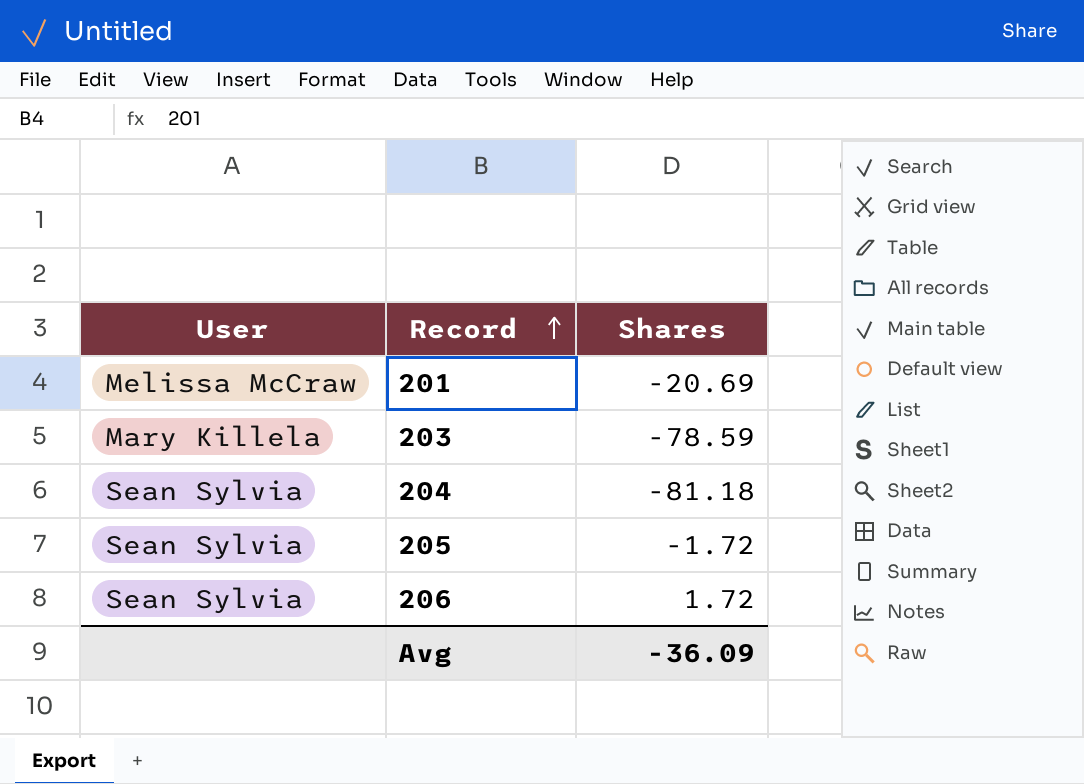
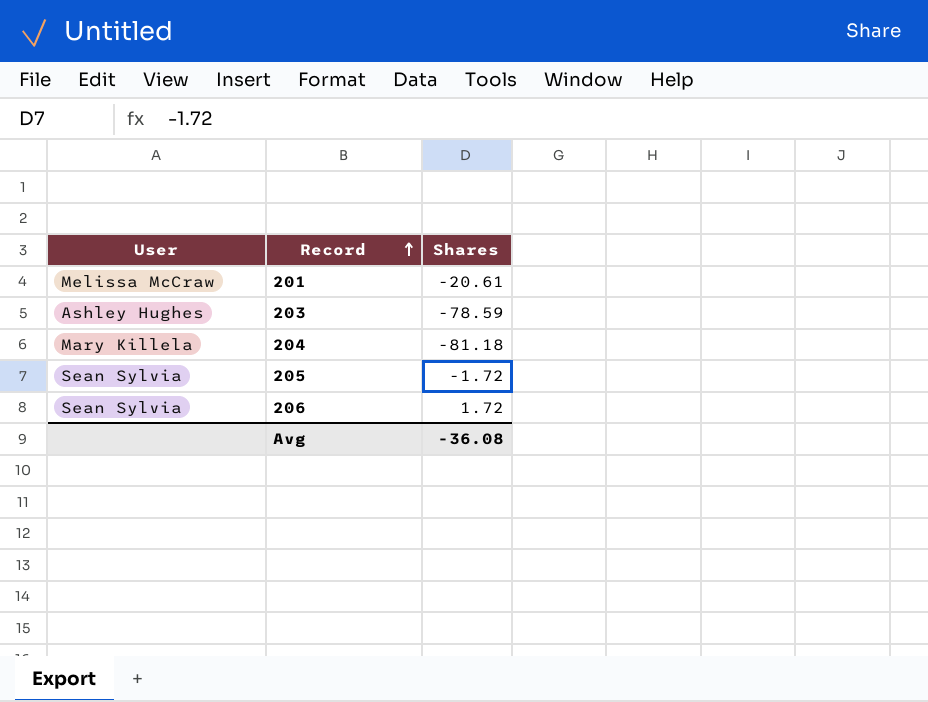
201 | Shares: -20.69 -> -20.61
203 | User: Mary Killela -> Ashley Hughes
204 | User: Sean Sylvia -> Mary Killela
Avg | Shares: -36.09 -> -36.08

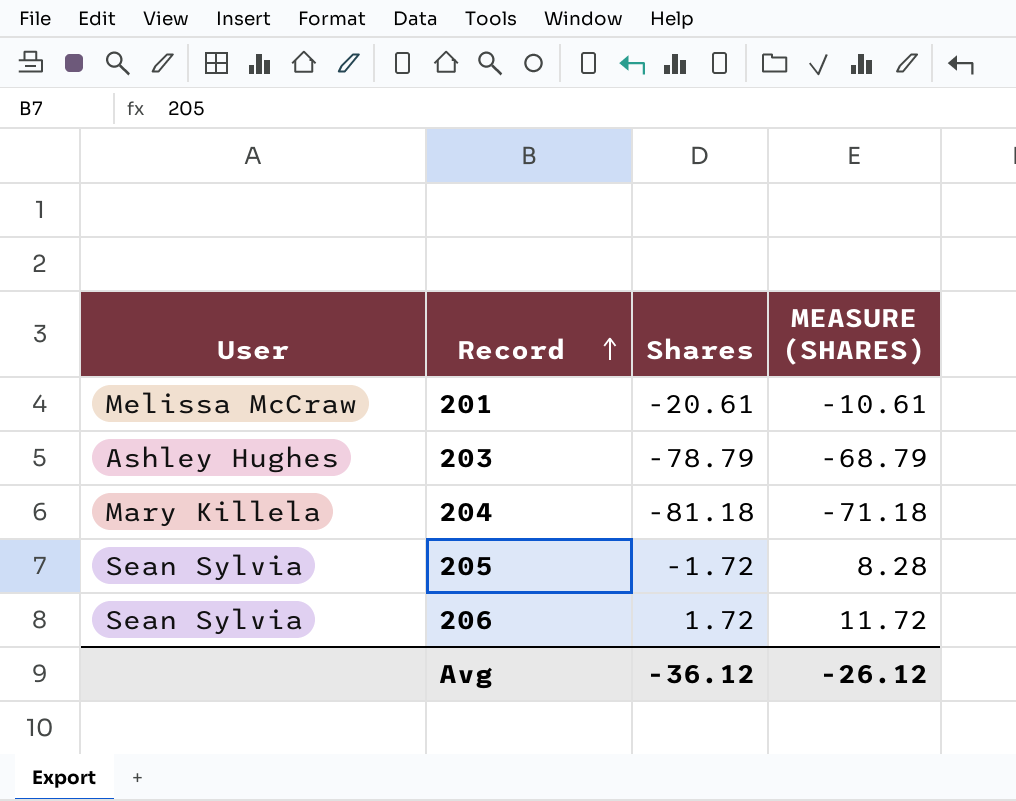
column MEASURE (SHARES) | formula: none -> [Shares] + 10
203 | Shares: -78.59 -> -78.79
Avg | Shares: -36.08 -> -36.12

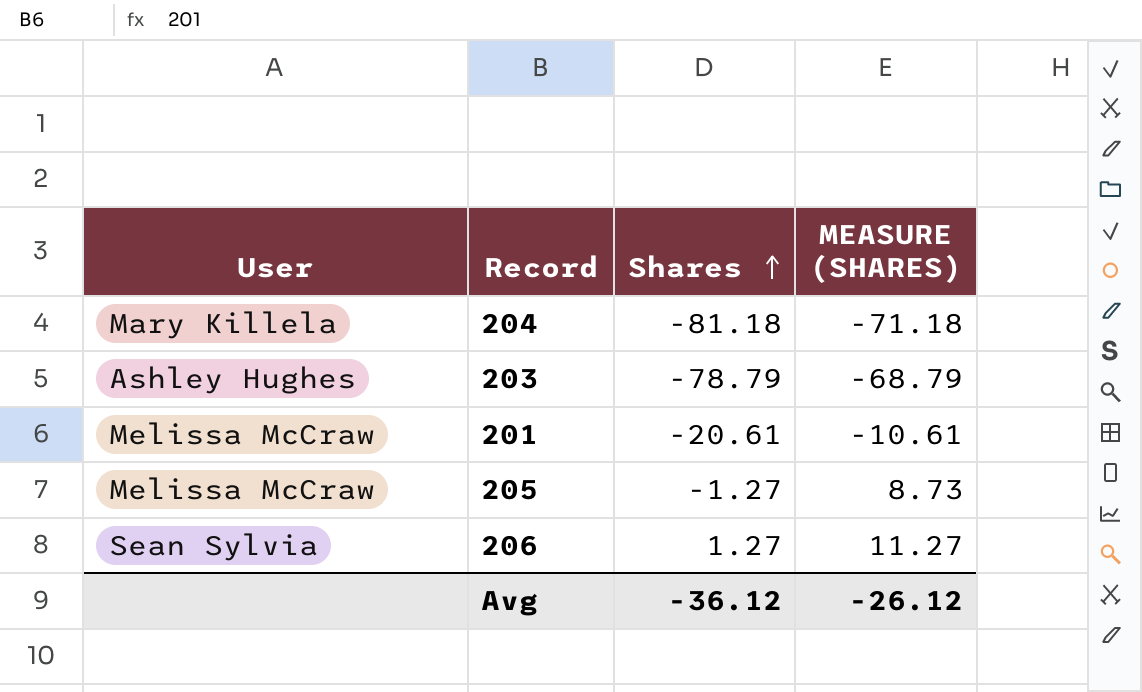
row order: Record ascending -> Shares ascending
205 | User: Sean Sylvia -> Melissa McCraw
205 | Shares: -1.72 -> -1.27
205 | MEASURE (SHARES): 8.28 -> 8.73
206 | Shares: 1.72 -> 1.27
206 | MEASURE (SHARES): 11.72 -> 11.27

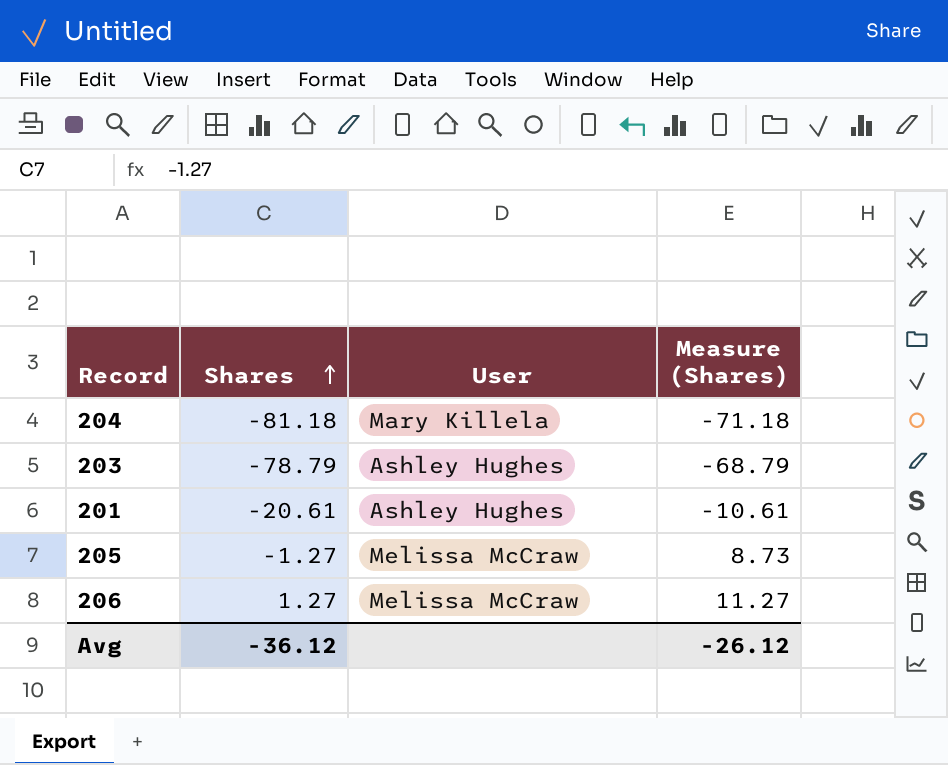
column User | position: 1 -> 3
column name: MEASURE (SHARES) -> Measure (Shares)
201 | User: Melissa McCraw -> Ashley Hughes
206 | User: Sean Sylvia -> Melissa McCraw

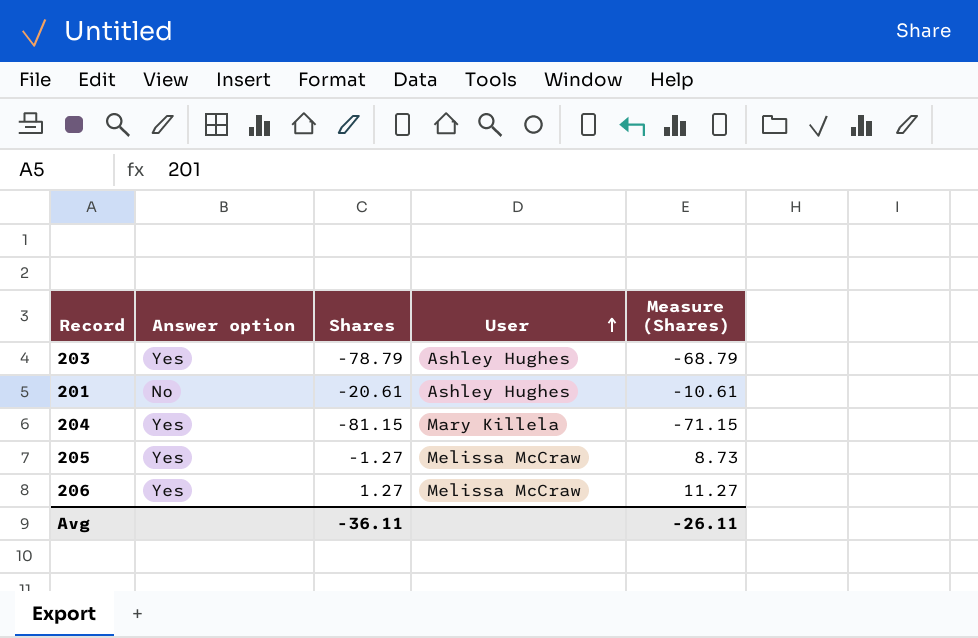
row order: Shares ascending -> User ascending
column Answer option | position: none -> 2
204 | Shares: -81.18 -> -81.15
204 | Measure (Shares): -71.18 -> -71.15
Avg | Shares: -36.12 -> -36.11
Avg | Measure (Shares): -26.12 -> -26.11

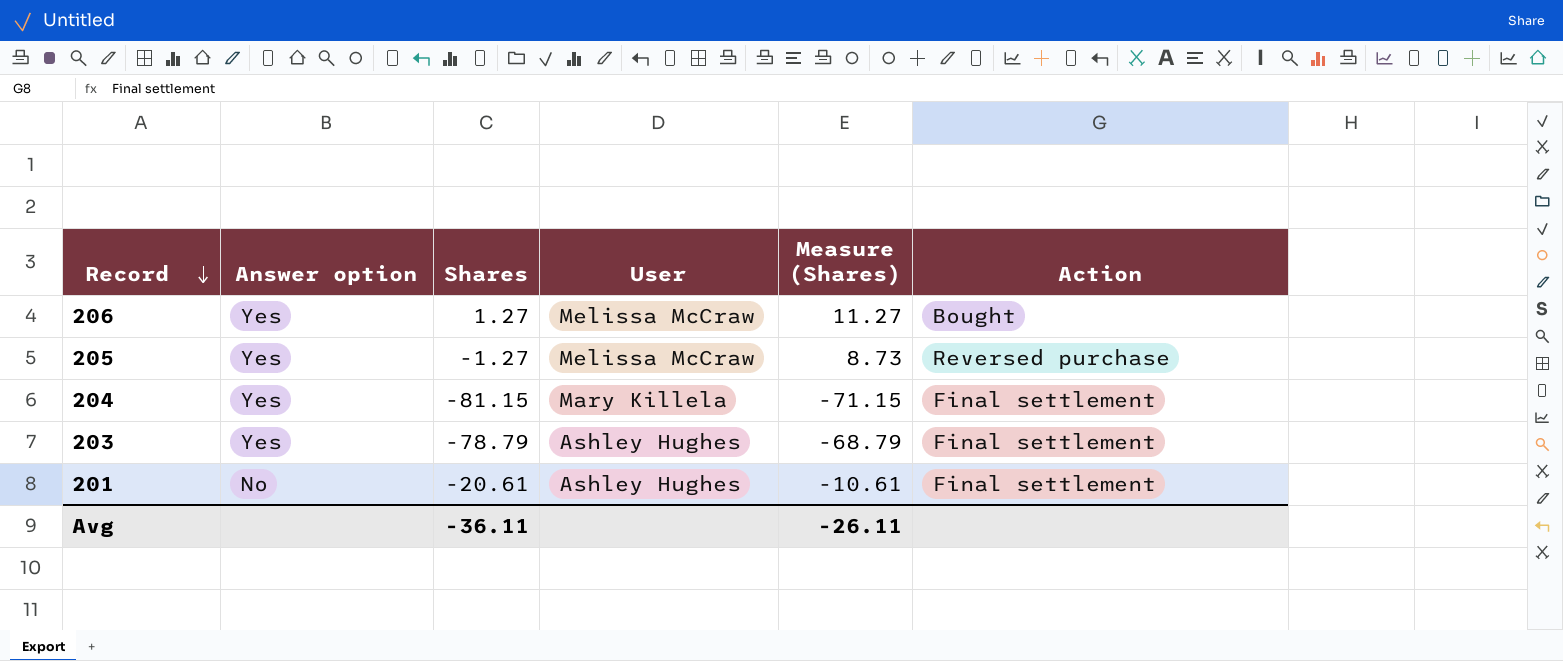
row order: User ascending -> Record descending
column Action | position: none -> 6

